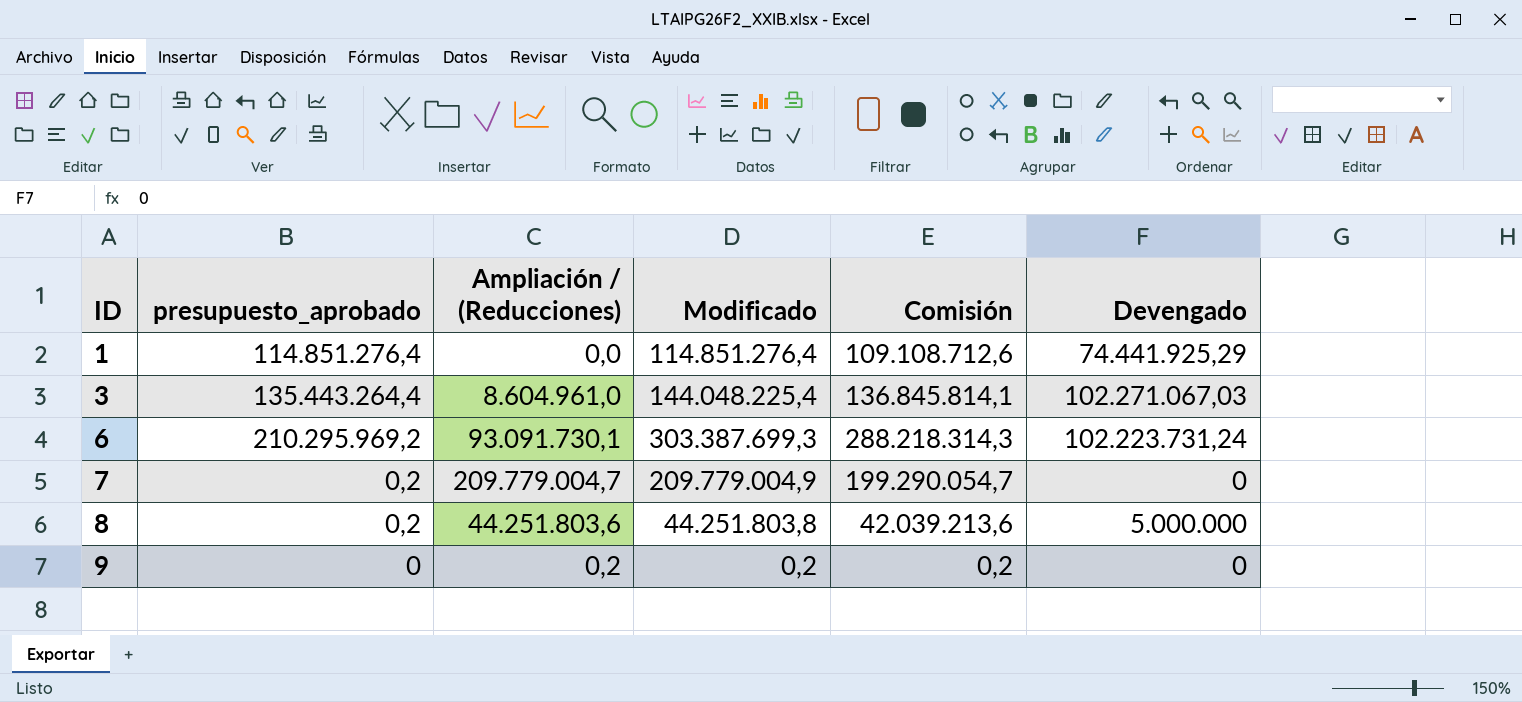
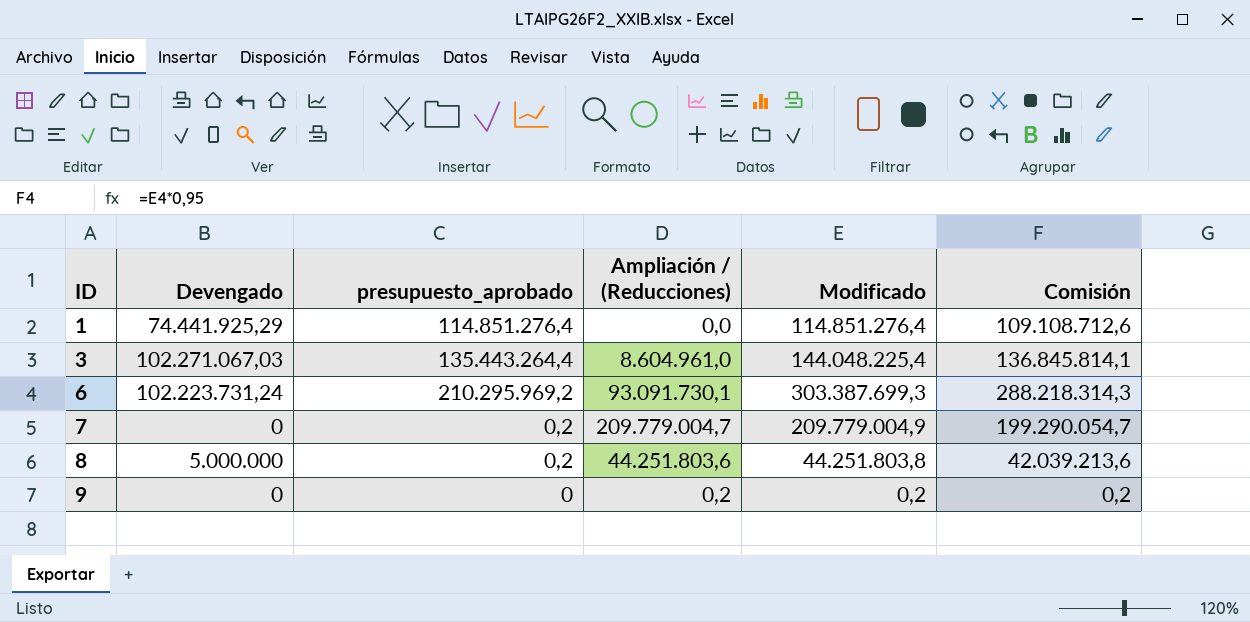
column Devengado | position: 6 -> 2

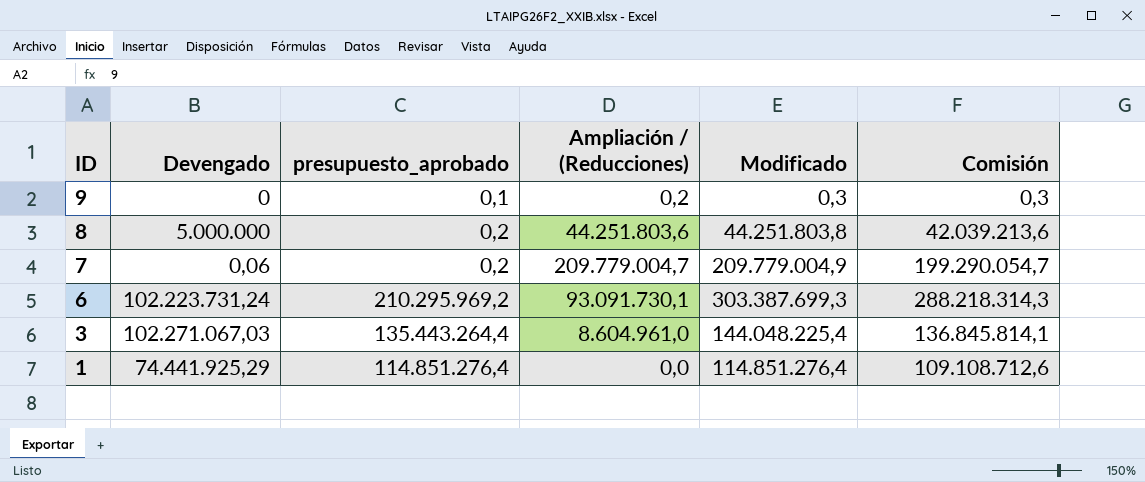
row order: ID ascending -> ID descending
9 | presupuesto_aprobado: 0 -> 0,1
9 | Modificado: 0,2 -> 0,3
9 | Comisión: 0,2 -> 0,3
7 | Devengado: 0 -> 0,06

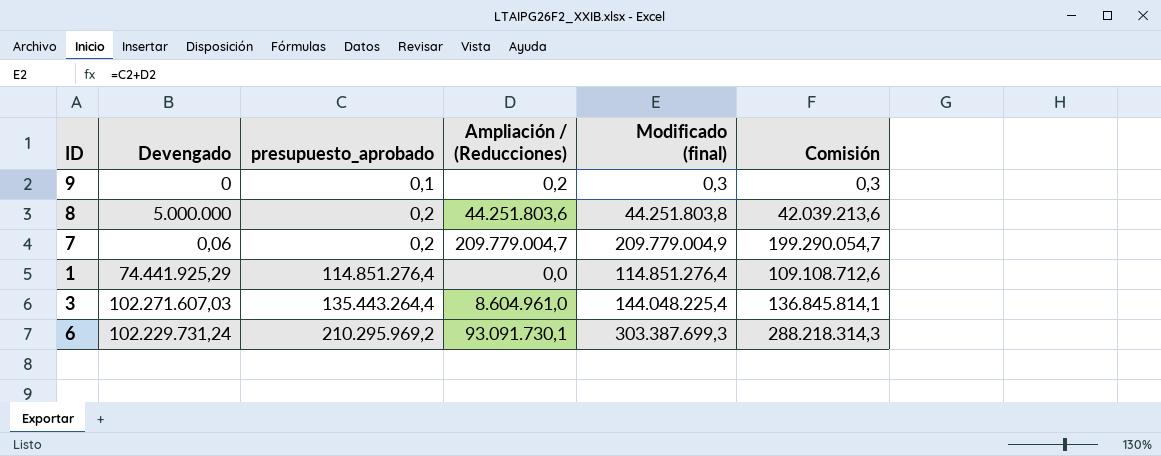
row order: ID descending -> presupuesto_aprobado ascending
column name: Modificado -> Modificado (final)
3 | Devengado: 102.271.067,03 -> 102.271.607,03
6 | Devengado: 102.223.731,24 -> 102.229.731,24

